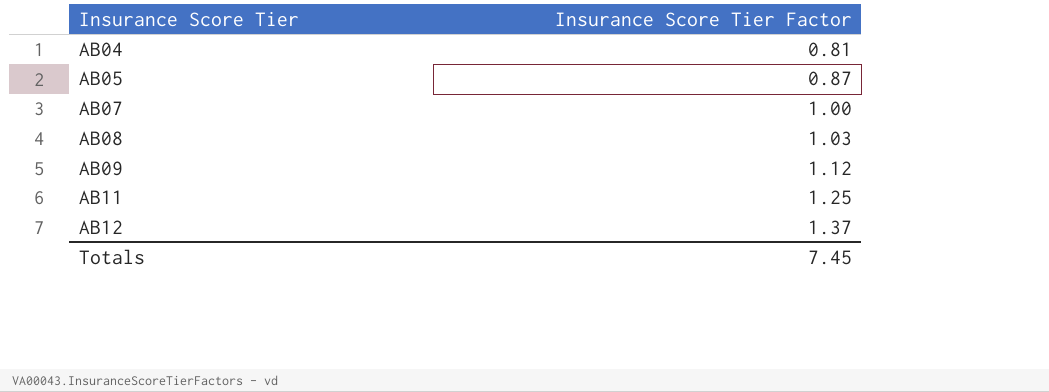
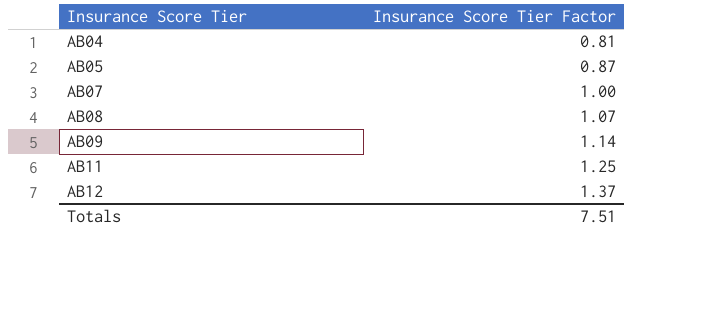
AB08 | Insurance Score Tier Factor: 1.03 -> 1.07
AB09 | Insurance Score Tier Factor: 1.12 -> 1.14
Totals | Insurance Score Tier Factor: 7.45 -> 7.51

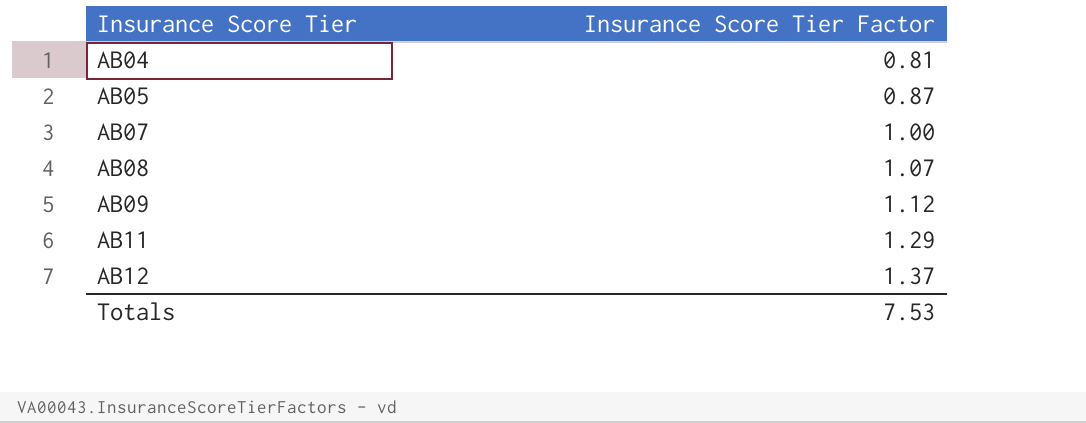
AB09 | Insurance Score Tier Factor: 1.14 -> 1.12
AB11 | Insurance Score Tier Factor: 1.25 -> 1.29
Totals | Insurance Score Tier Factor: 7.51 -> 7.53

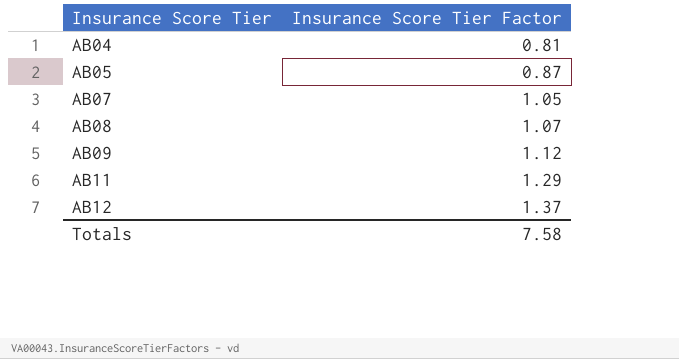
AB07 | Insurance Score Tier Factor: 1.00 -> 1.05
Totals | Insurance Score Tier Factor: 7.53 -> 7.58

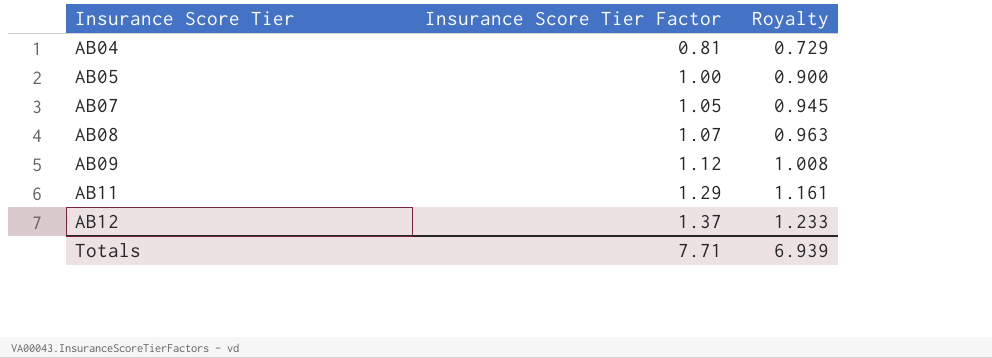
column Royalty | formula: none -> [Insurance Score Tier Factor] * 0.9
AB05 | Insurance Score Tier Factor: 0.87 -> 1.00
Totals | Insurance Score Tier Factor: 7.58 -> 7.71

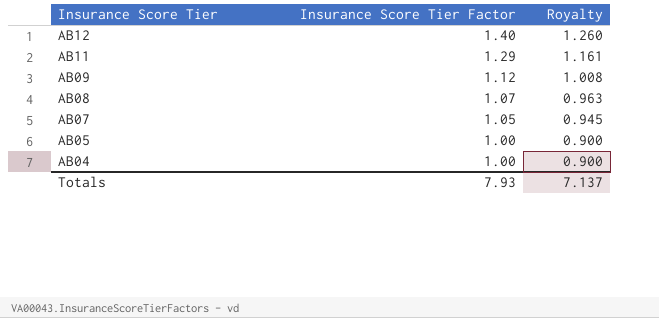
row order: Insurance Score Tier ascending -> Insurance Score Tier descending
AB12 | Insurance Score Tier Factor: 1.37 -> 1.40
AB12 | Royalty: 1.233 -> 1.260
AB04 | Insurance Score Tier Factor: 0.81 -> 1.00
AB04 | Royalty: 0.729 -> 0.900
Totals | Insurance Score Tier Factor: 7.71 -> 7.93
Totals | Royalty: 6.939 -> 7.137

